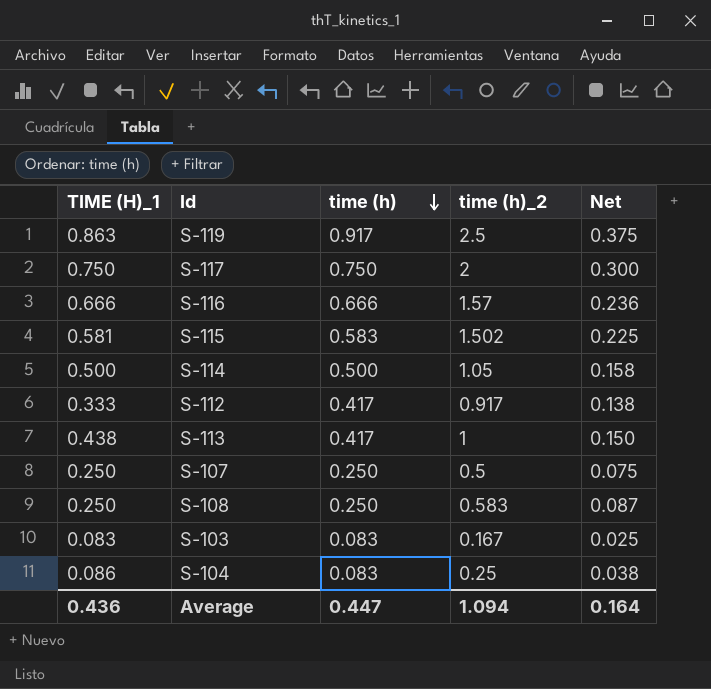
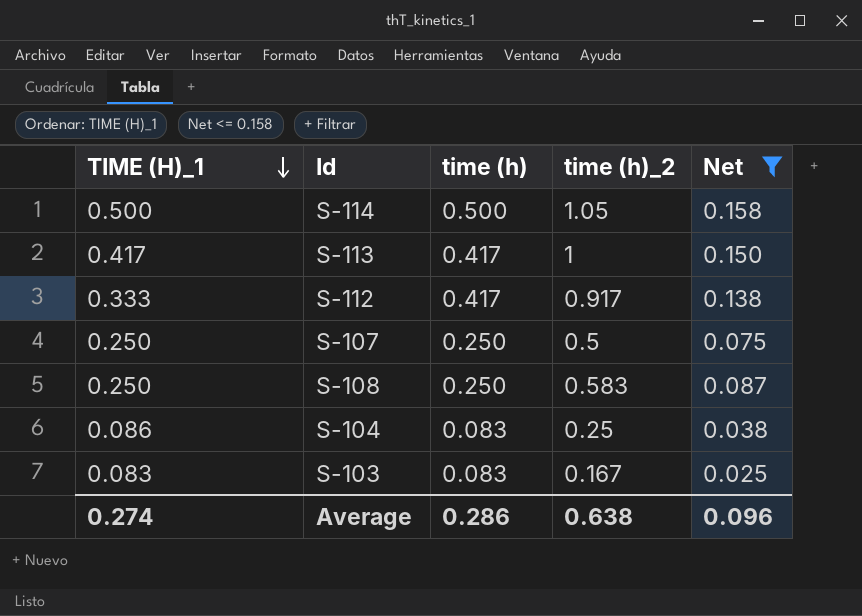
filter: none -> Net <= 0.158
row order: time (h) descending -> TIME (H)_1 descending
S-113 | TIME (H)_1: 0.438 -> 0.417
Average | TIME (H)_1: 0.436 -> 0.274
Average | time (h): 0.447 -> 0.286
Average | time (h)_2: 1.094 -> 0.638
Average | Net: 0.164 -> 0.096

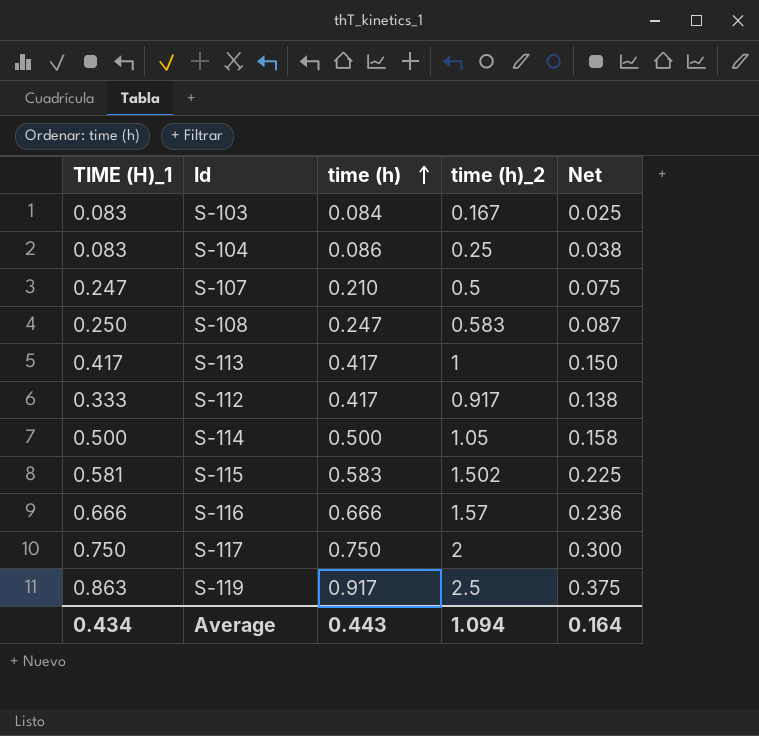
filter: Net <= 0.158 -> none
row order: TIME (H)_1 descending -> time (h) ascending
S-103 | time (h): 0.083 -> 0.084
S-104 | TIME (H)_1: 0.086 -> 0.083
S-104 | time (h): 0.083 -> 0.086
S-107 | TIME (H)_1: 0.250 -> 0.247
S-107 | time (h): 0.250 -> 0.210
S-108 | time (h): 0.250 -> 0.247
Average | TIME (H)_1: 0.274 -> 0.434
Average | time (h): 0.286 -> 0.443
Average | time (h)_2: 0.638 -> 1.094
Average | Net: 0.096 -> 0.164

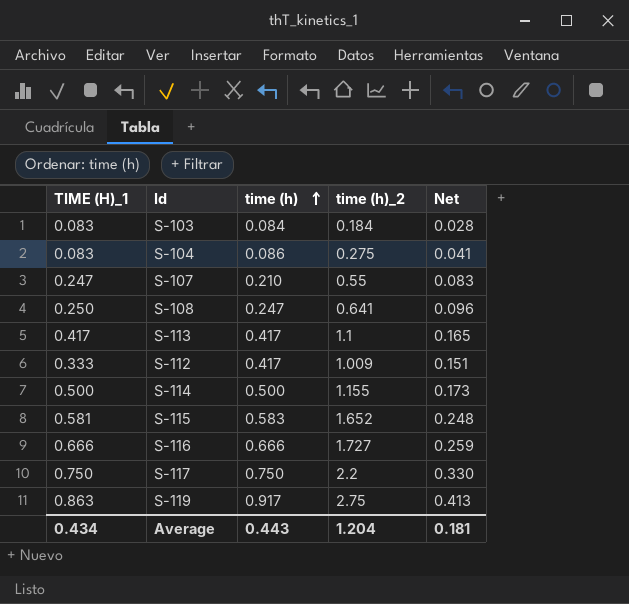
S-103 | time (h)_2: 0.167 -> 0.184
S-103 | Net: 0.025 -> 0.028
S-104 | time (h)_2: 0.25 -> 0.275
S-104 | Net: 0.038 -> 0.041
S-107 | time (h)_2: 0.5 -> 0.55
S-107 | Net: 0.075 -> 0.083
S-108 | time (h)_2: 0.583 -> 0.641
S-108 | Net: 0.087 -> 0.096
S-113 | time (h)_2: 1 -> 1.1
S-113 | Net: 0.150 -> 0.165
S-112 | time (h)_2: 0.917 -> 1.009
S-112 | Net: 0.138 -> 0.151
S-114 | time (h)_2: 1.05 -> 1.155
S-114 | Net: 0.158 -> 0.173
S-115 | time (h)_2: 1.502 -> 1.652
S-115 | Net: 0.225 -> 0.248
S-116 | time (h)_2: 1.57 -> 1.727
S-116 | Net: 0.236 -> 0.259
S-117 | time (h)_2: 2 -> 2.2
S-117 | Net: 0.300 -> 0.330
S-119 | time (h)_2: 2.5 -> 2.75
S-119 | Net: 0.375 -> 0.413
Average | time (h)_2: 1.094 -> 1.204
Average | Net: 0.164 -> 0.181

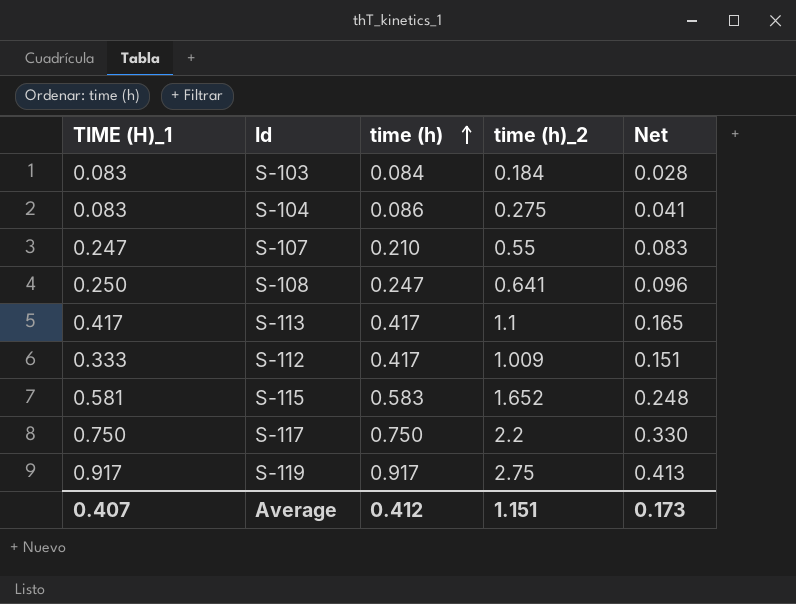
row S-114: 0.500 | 0.500 | 1.155 | 0.173 -> none
row S-116: 0.666 | 0.666 | 1.727 | 0.259 -> none
S-119 | TIME (H)_1: 0.863 -> 0.917
Average | TIME (H)_1: 0.434 -> 0.407
Average | time (h): 0.443 -> 0.412
Average | time (h)_2: 1.204 -> 1.151
Average | Net: 0.181 -> 0.173

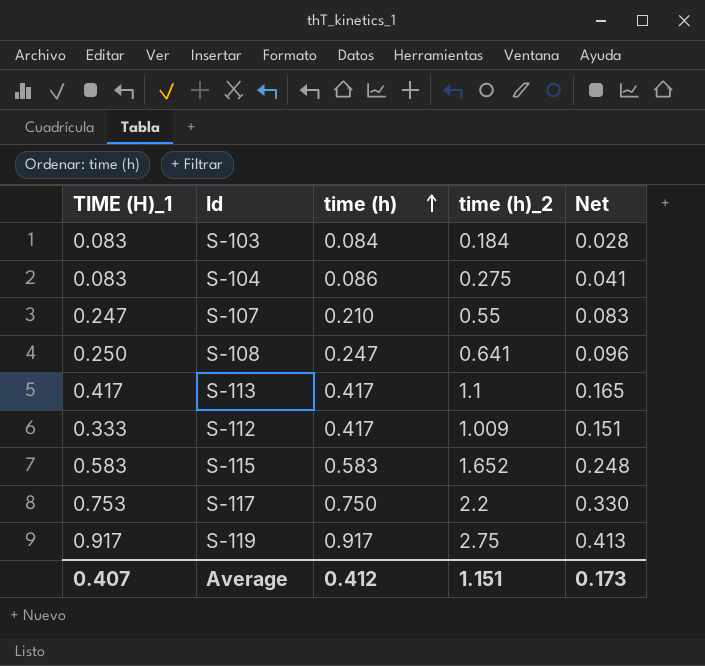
S-115 | TIME (H)_1: 0.581 -> 0.583
S-117 | TIME (H)_1: 0.750 -> 0.753

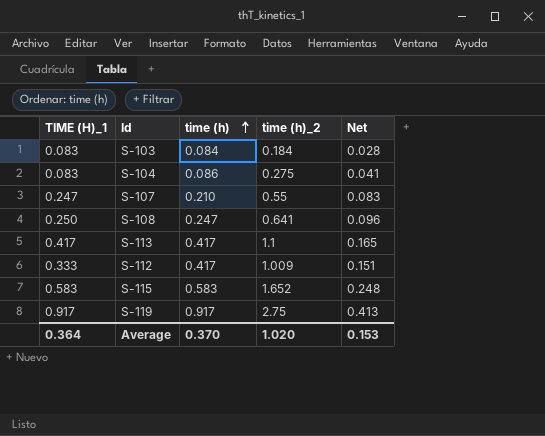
row S-117: 0.753 | 0.750 | 2.2 | 0.330 -> none
Average | TIME (H)_1: 0.407 -> 0.364
Average | time (h): 0.412 -> 0.370
Average | time (h)_2: 1.151 -> 1.020
Average | Net: 0.173 -> 0.153

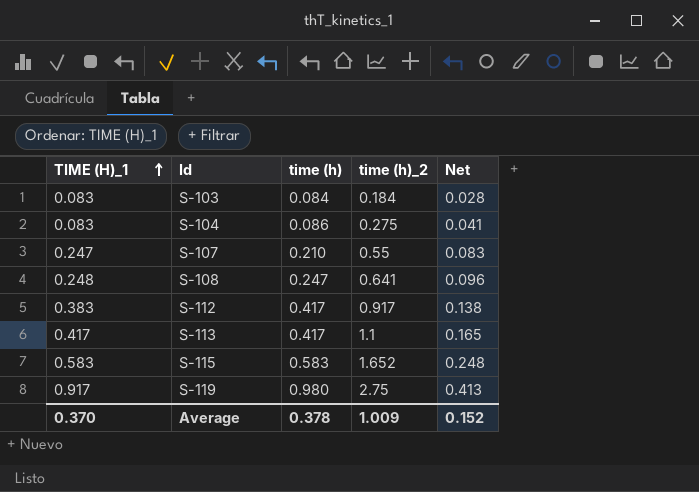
row order: time (h) ascending -> TIME (H)_1 ascending
S-108 | TIME (H)_1: 0.250 -> 0.248
S-112 | TIME (H)_1: 0.333 -> 0.383
S-112 | time (h)_2: 1.009 -> 0.917
S-112 | Net: 0.151 -> 0.138
S-119 | time (h): 0.917 -> 0.980
Average | TIME (H)_1: 0.364 -> 0.370
Average | time (h): 0.370 -> 0.378
Average | time (h)_2: 1.020 -> 1.009
Average | Net: 0.153 -> 0.152

